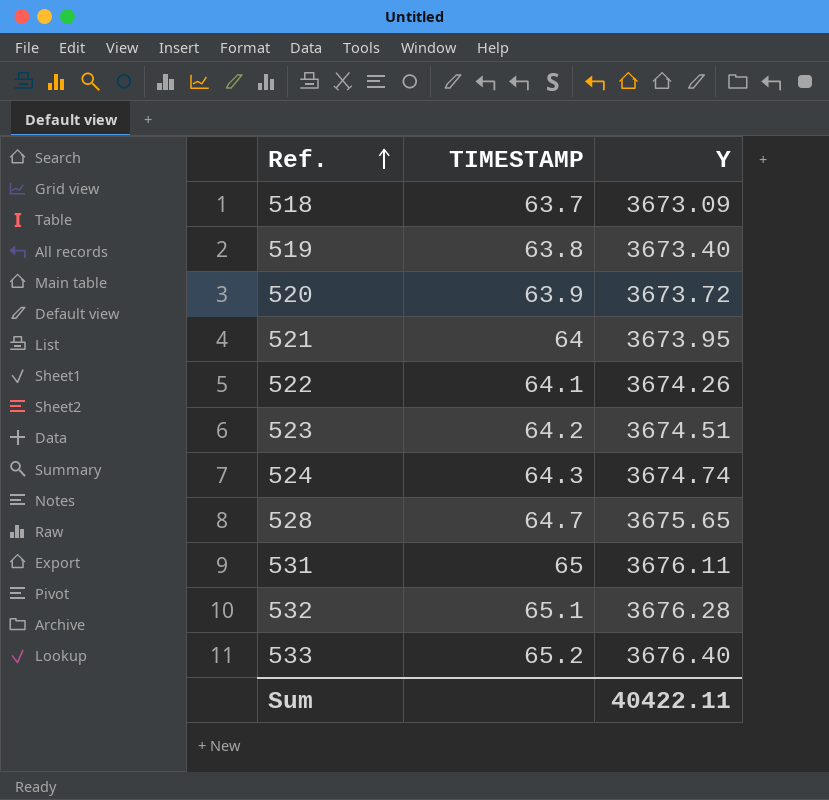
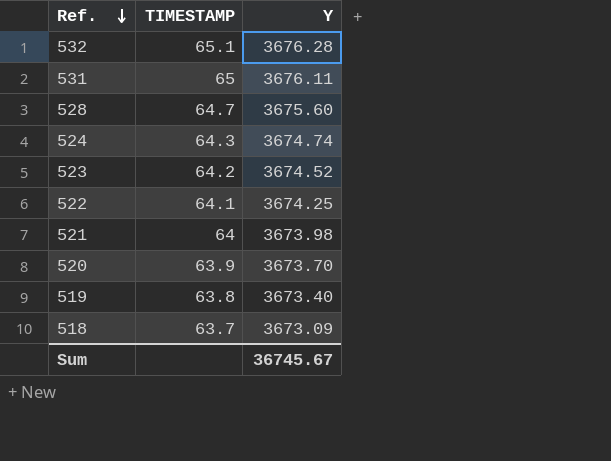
row order: Ref. ascending -> Ref. descending
row 533: 65.2 | 3676.40 -> none
528 | Y: 3675.65 -> 3675.60
523 | Y: 3674.51 -> 3674.52
522 | Y: 3674.26 -> 3674.25
521 | Y: 3673.95 -> 3673.98
520 | Y: 3673.72 -> 3673.70
Sum | Y: 40422.11 -> 36745.67

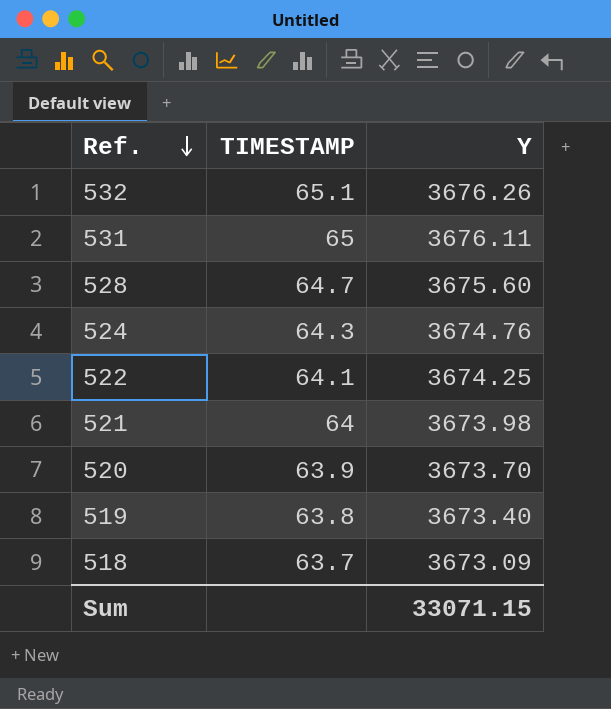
row 523: 64.2 | 3674.52 -> none
532 | Y: 3676.28 -> 3676.26
524 | Y: 3674.74 -> 3674.76
Sum | Y: 36745.67 -> 33071.15

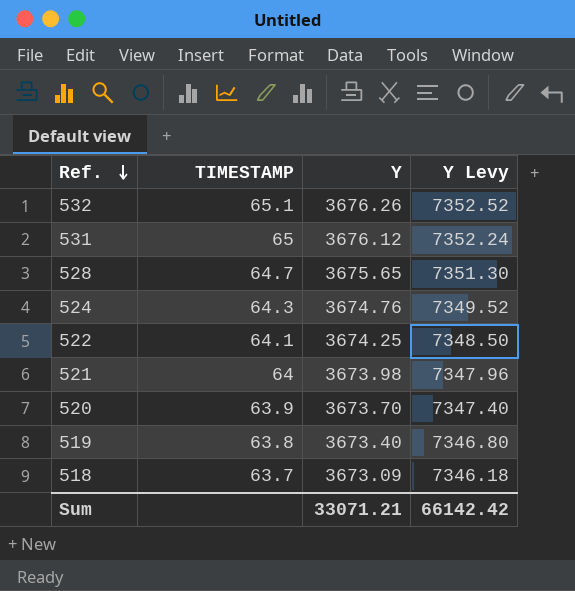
column Y Levy | formula: none -> [Y] * 2
531 | Y: 3676.11 -> 3676.12
528 | Y: 3675.60 -> 3675.65
Sum | Y: 33071.15 -> 33071.21

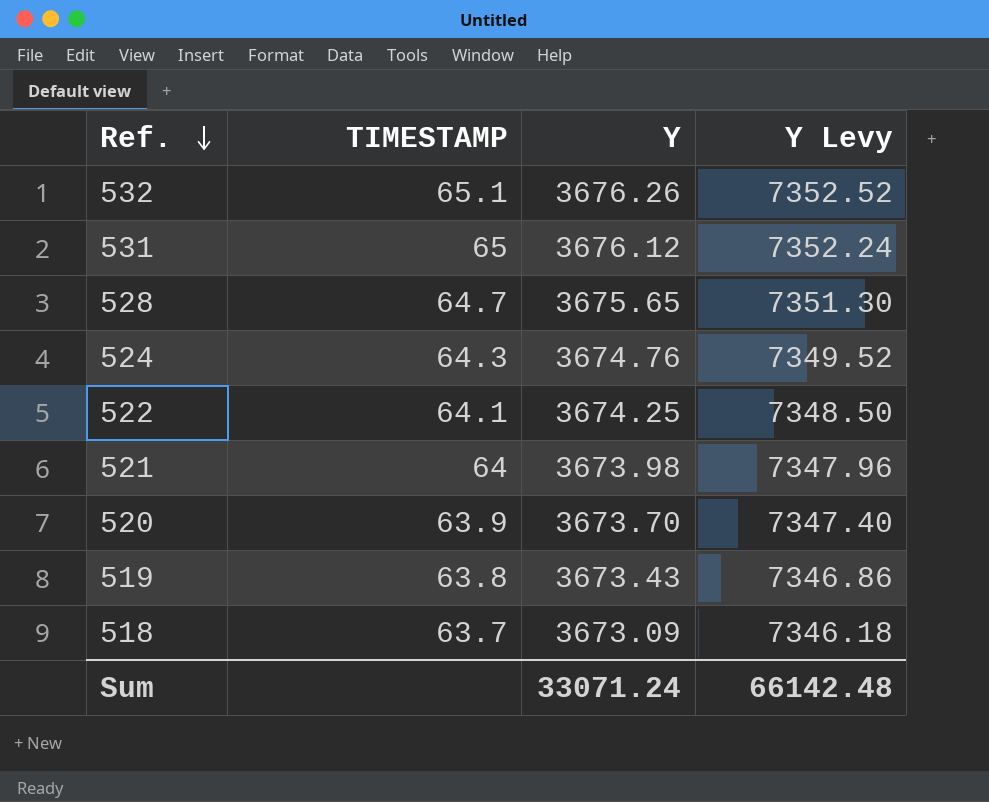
519 | Y: 3673.40 -> 3673.43
519 | Y Levy: 7346.80 -> 7346.86
Sum | Y: 33071.21 -> 33071.24
Sum | Y Levy: 66142.42 -> 66142.48

